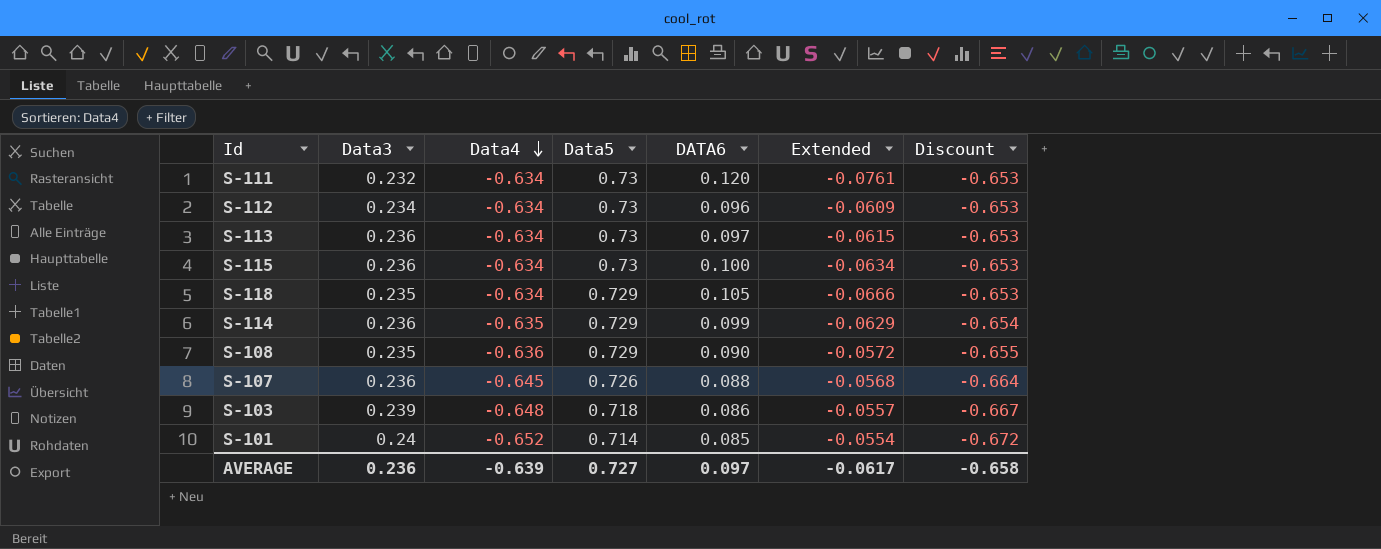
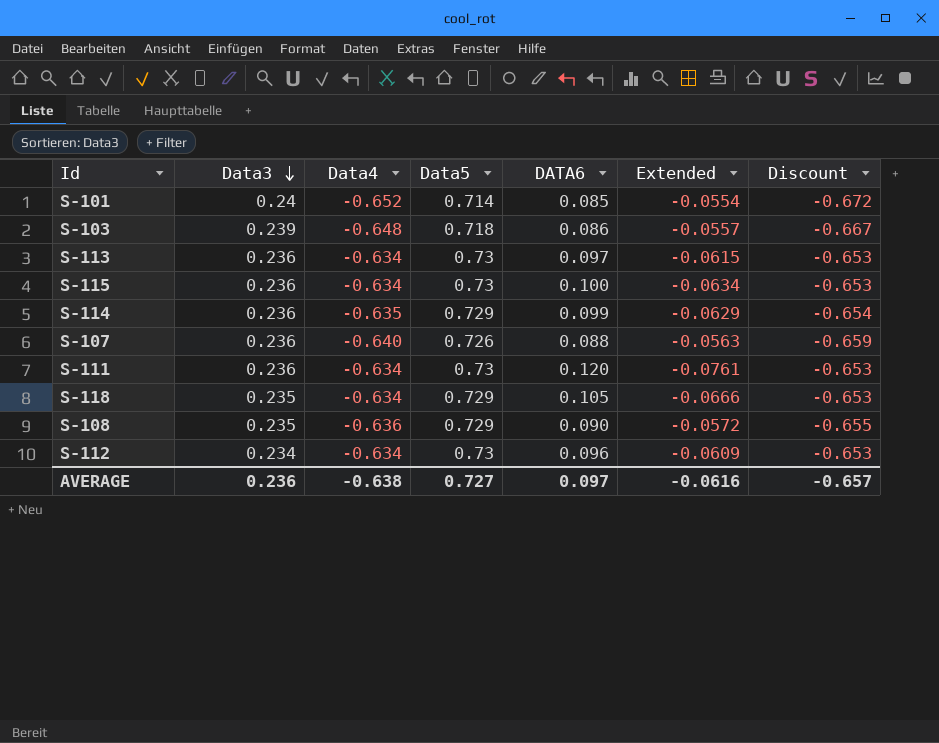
row order: Data4 descending -> Data3 descending
S-107 | Data4: -0.645 -> -0.640
S-107 | Extended: -0.0568 -> -0.0563
S-107 | Discount: -0.664 -> -0.659
S-111 | Data3: 0.232 -> 0.236
AVERAGE | Data4: -0.639 -> -0.638
AVERAGE | Extended: -0.0617 -> -0.0616
AVERAGE | Discount: -0.658 -> -0.657

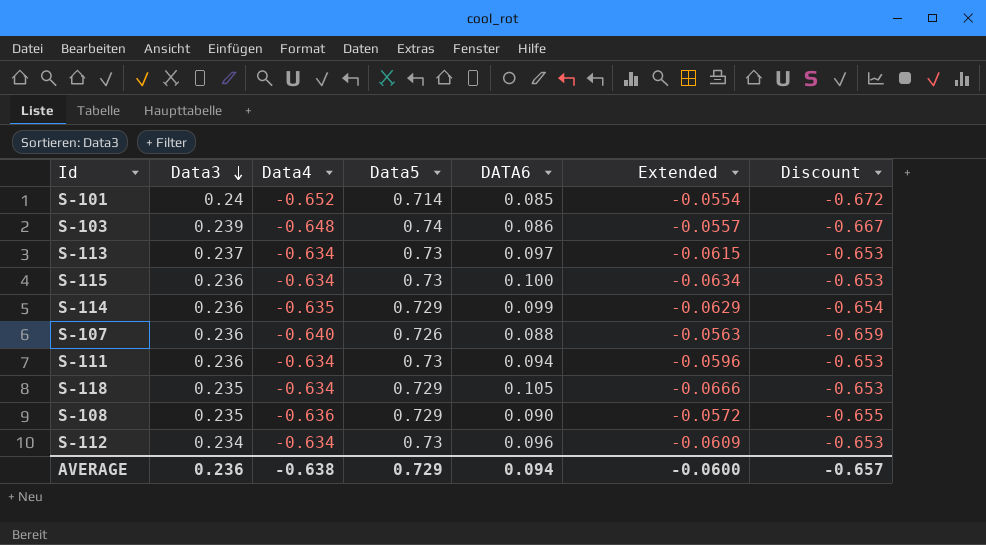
S-103 | Data5: 0.718 -> 0.74
S-113 | Data3: 0.236 -> 0.237
S-111 | DATA6: 0.120 -> 0.094
S-111 | Extended: -0.0761 -> -0.0596
AVERAGE | Data5: 0.727 -> 0.729
AVERAGE | DATA6: 0.097 -> 0.094
AVERAGE | Extended: -0.0616 -> -0.0600

